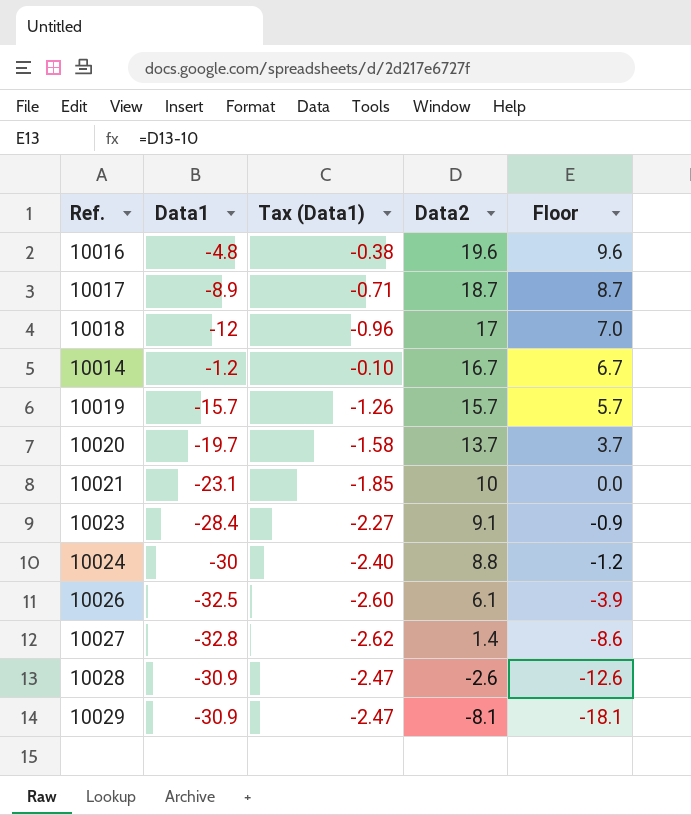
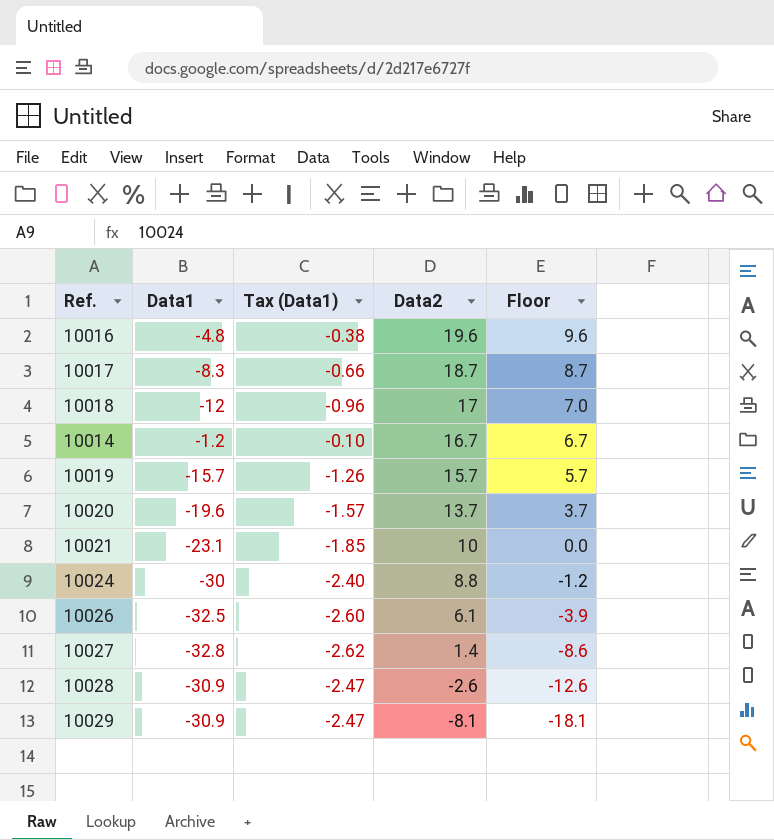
row 10023: -28.4 | -2.27 | 9.1 | -0.9 -> none
10017 | Data1: -8.9 -> -8.3
10017 | Tax (Data1): -0.71 -> -0.66
10020 | Data1: -19.7 -> -19.6
10020 | Tax (Data1): -1.58 -> -1.57

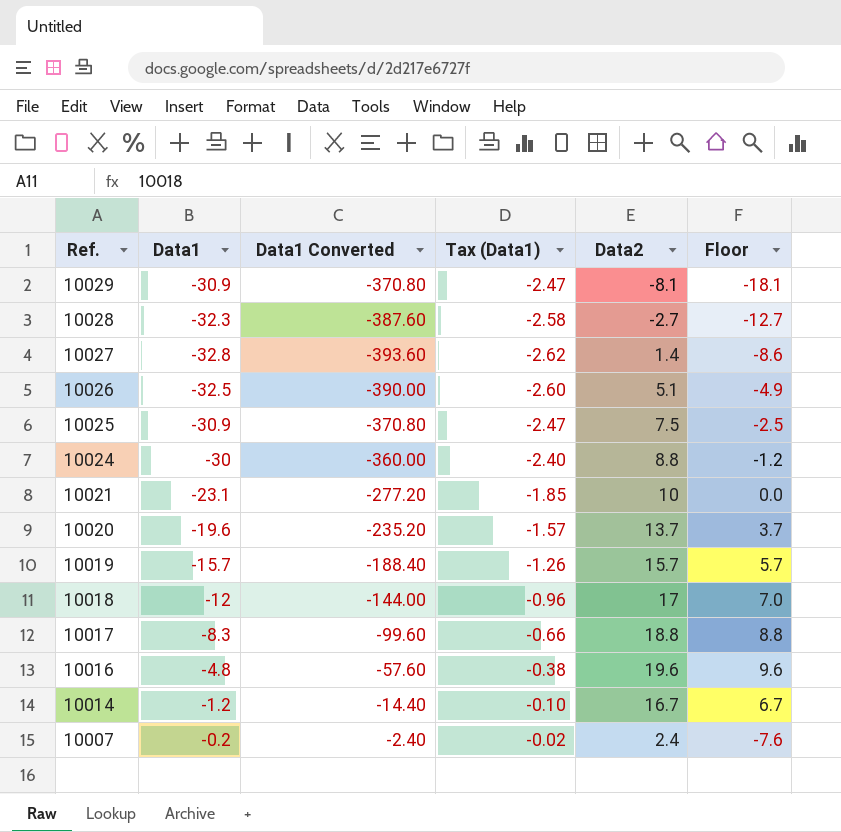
row order: Data2 descending -> Ref. descending
column Data1 Converted | formula: none -> [Data1] * 12
10028 | Data1: -30.9 -> -32.3
10028 | Tax (Data1): -2.47 -> -2.58
10028 | Data2: -2.6 -> -2.7
10028 | Floor: -12.6 -> -12.7
10026 | Data2: 6.1 -> 5.1
10026 | Floor: -3.9 -> -4.9
row 10025: none -> -30.9 | -370.80 | -2.47 | 7.5 | -2.5
10017 | Data2: 18.7 -> 18.8
10017 | Floor: 8.7 -> 8.8
row 10007: none -> -0.2 | -2.40 | -0.02 | 2.4 | -7.6

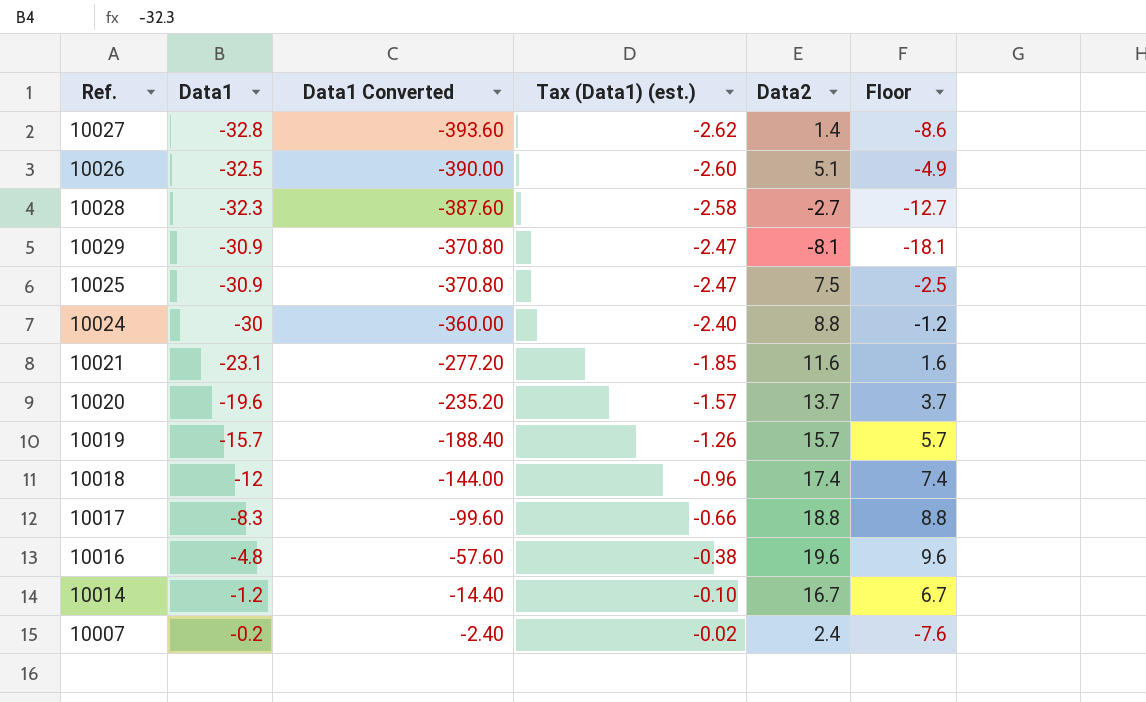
row order: Ref. descending -> Data1 ascending
column name: Tax (Data1) -> Tax (Data1) (est.)
10021 | Data2: 10 -> 11.6
10021 | Floor: 0.0 -> 1.6
10018 | Data2: 17 -> 17.4
10018 | Floor: 7.0 -> 7.4

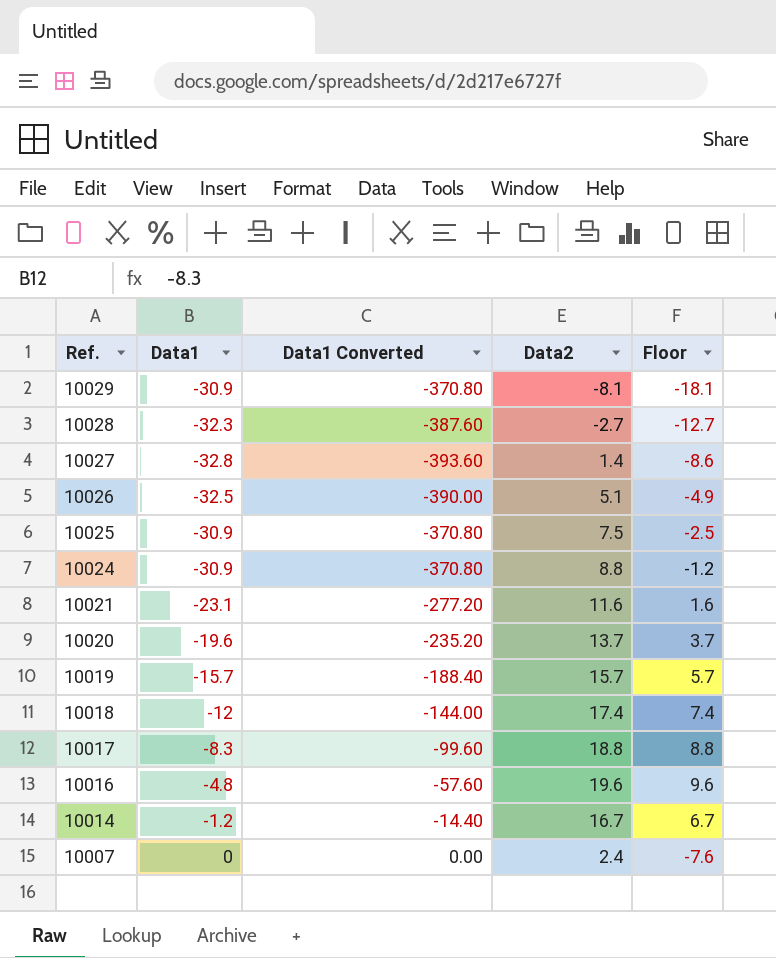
row order: Data1 ascending -> Ref. descending
column Tax (Data1) (est.) | formula: [Data1] * 0.08 -> none
10024 | Data1: -30 -> -30.9
10024 | Data1 Converted: -360.00 -> -370.80
10007 | Data1: -0.2 -> 0
10007 | Data1 Converted: -2.40 -> 0.00

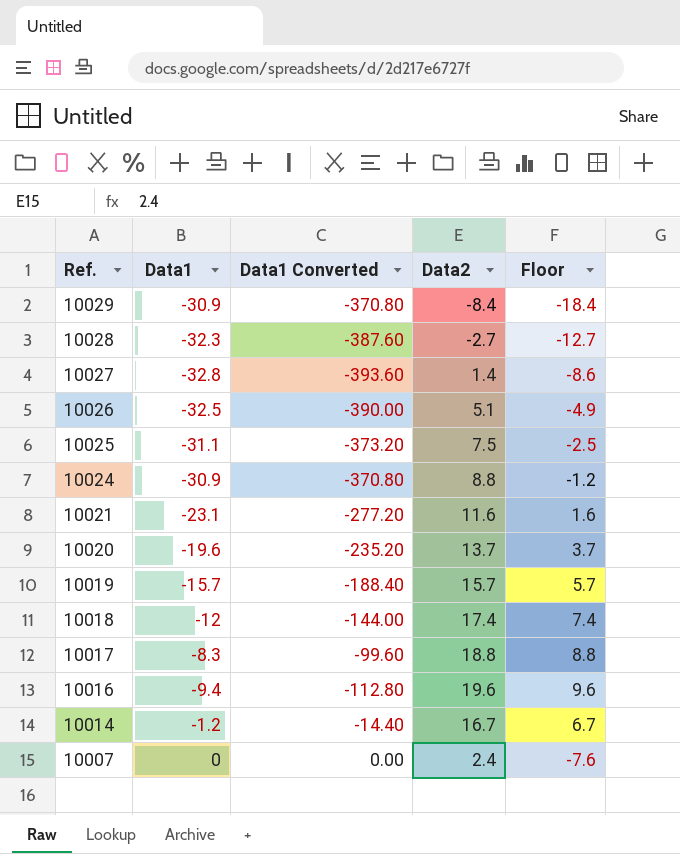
10029 | Data2: -8.1 -> -8.4
10029 | Floor: -18.1 -> -18.4
10025 | Data1: -30.9 -> -31.1
10025 | Data1 Converted: -370.80 -> -373.20
10016 | Data1: -4.8 -> -9.4
10016 | Data1 Converted: -57.60 -> -112.80

